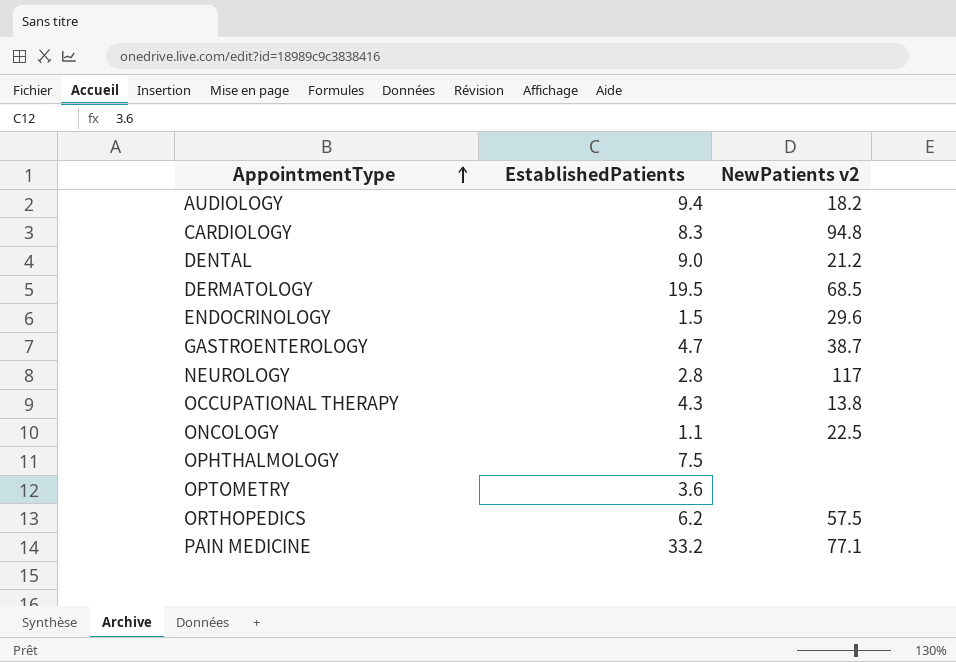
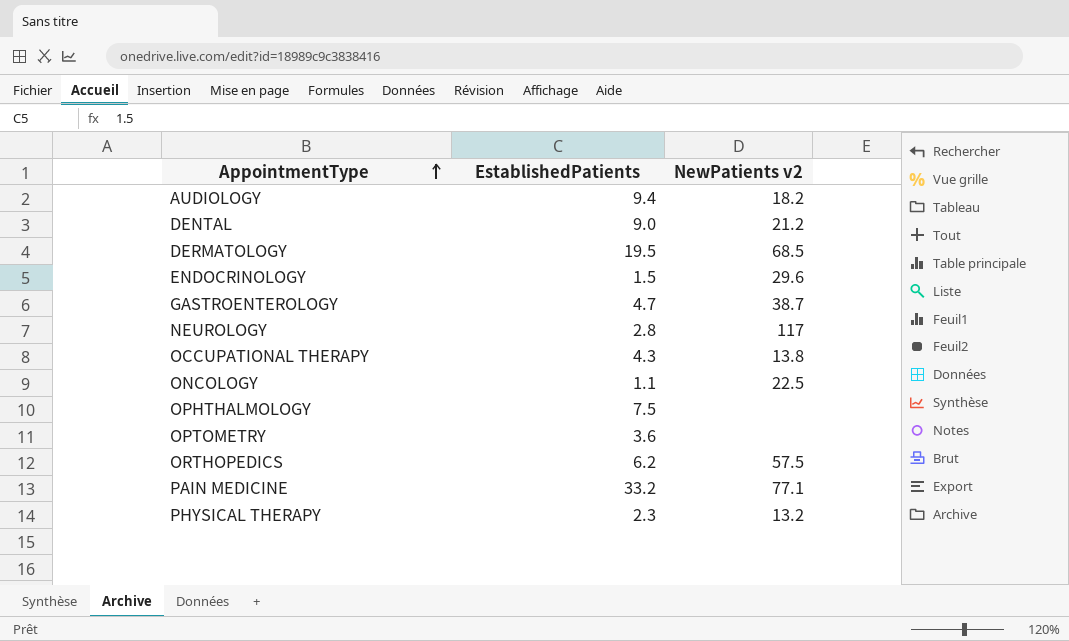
row CARDIOLOGY: 8.3 | 94.8 -> none
row PHYSICAL THERAPY: none -> 2.3 | 13.2

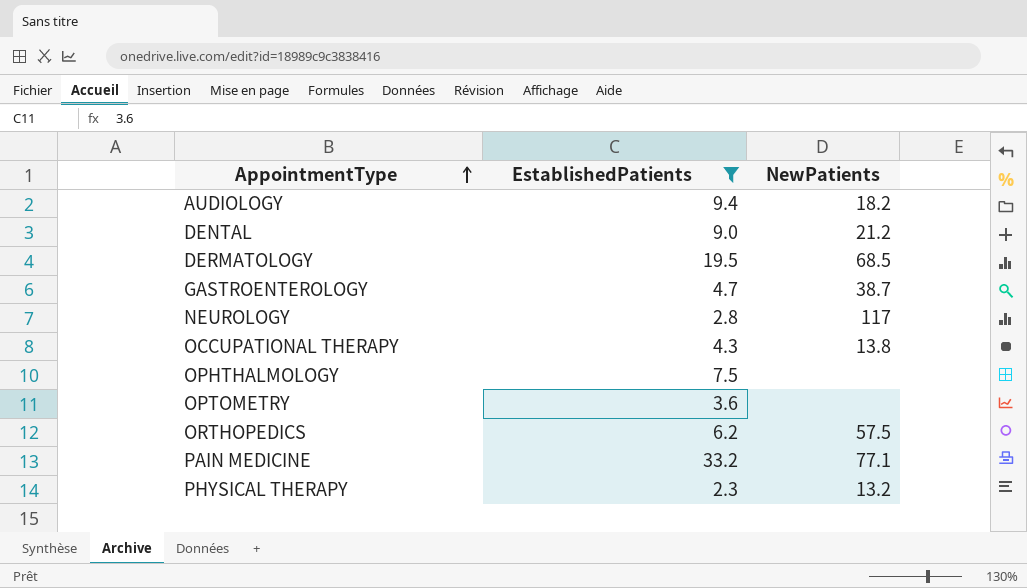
filter: none -> EstablishedPatients >= 2.3
column name: NewPatients v2 -> NewPatients

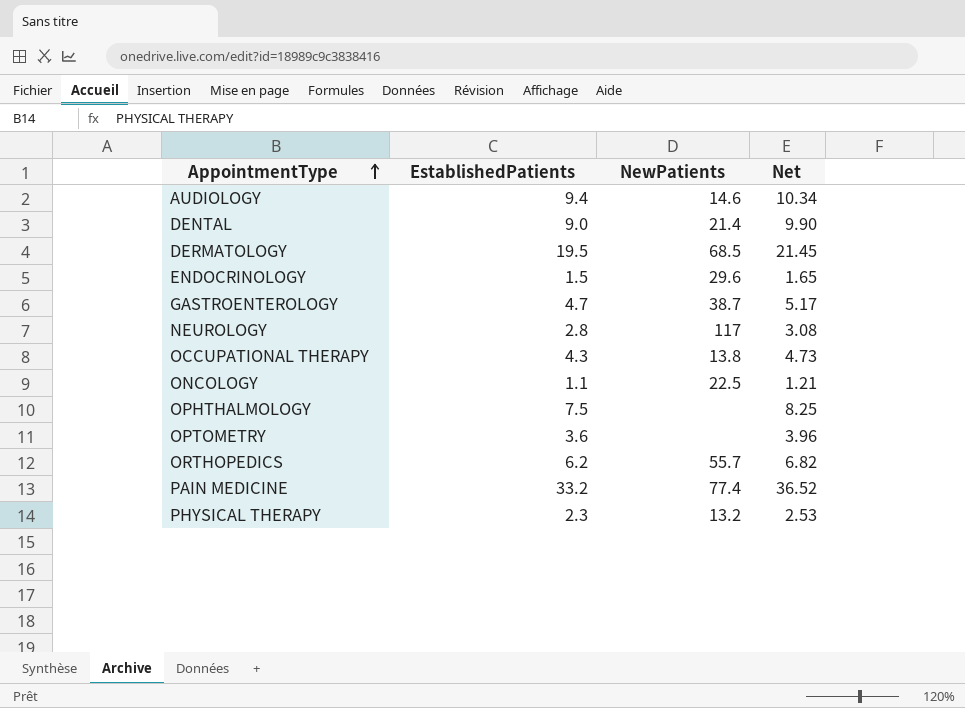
filter: EstablishedPatients >= 2.3 -> none
column Net | formula: none -> [EstablishedPatients] * 1.1
AUDIOLOGY | NewPatients: 18.2 -> 14.6
DENTAL | NewPatients: 21.2 -> 21.4
ORTHOPEDICS | NewPatients: 57.5 -> 55.7
PAIN MEDICINE | NewPatients: 77.1 -> 77.4

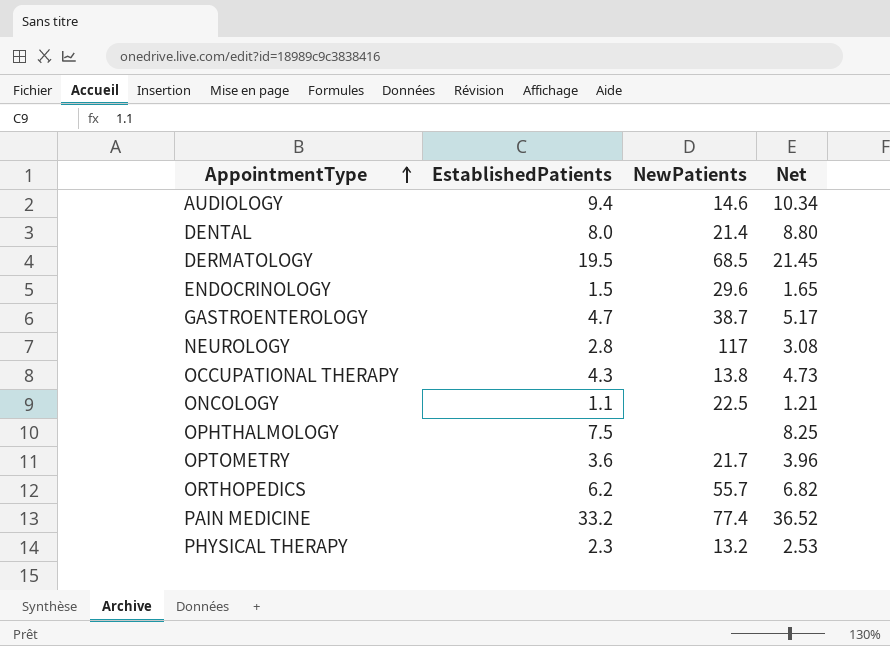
DENTAL | EstablishedPatients: 9.0 -> 8.0
DENTAL | Net: 9.90 -> 8.80
OPTOMETRY | NewPatients: none -> 21.7

